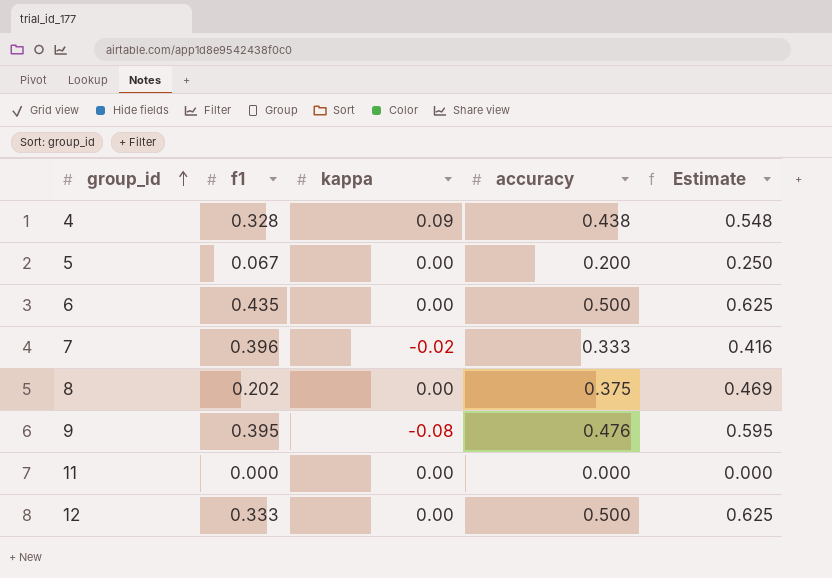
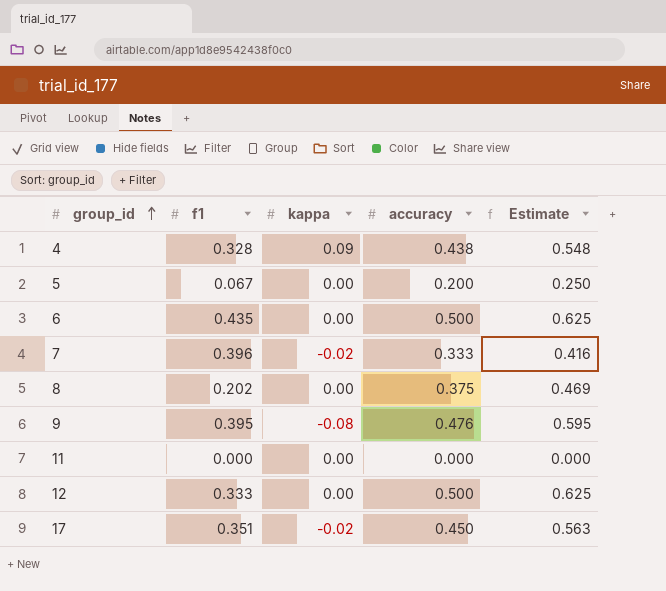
row 17: none -> 0.351 | -0.02 | 0.450 | 0.563

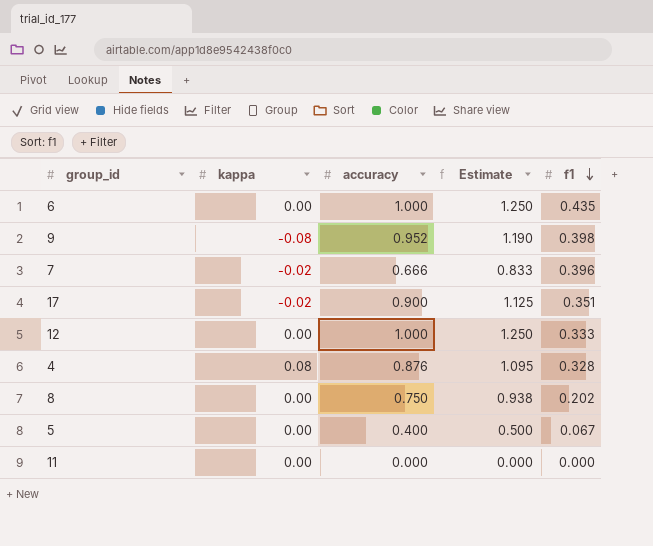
row order: group_id ascending -> f1 descending
column f1 | position: 2 -> 5
6 | accuracy: 0.500 -> 1.000
6 | Estimate: 0.625 -> 1.250
9 | accuracy: 0.476 -> 0.952
9 | Estimate: 0.595 -> 1.190
9 | f1: 0.395 -> 0.398
7 | accuracy: 0.333 -> 0.666
7 | Estimate: 0.416 -> 0.833
17 | accuracy: 0.450 -> 0.900
17 | Estimate: 0.563 -> 1.125
12 | accuracy: 0.500 -> 1.000
12 | Estimate: 0.625 -> 1.250
4 | kappa: 0.09 -> 0.08
4 | accuracy: 0.438 -> 0.876
4 | Estimate: 0.548 -> 1.095
8 | accuracy: 0.375 -> 0.750
8 | Estimate: 0.469 -> 0.938
5 | accuracy: 0.200 -> 0.400
5 | Estimate: 0.250 -> 0.500

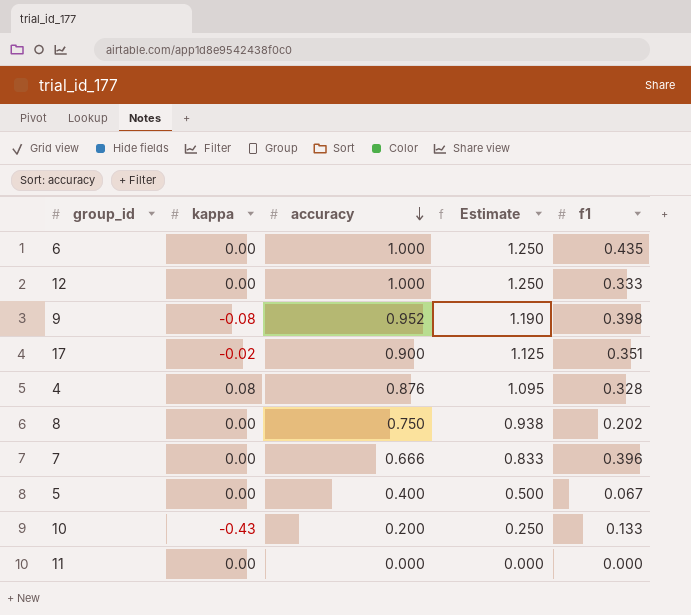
row order: f1 descending -> accuracy descending
7 | kappa: -0.02 -> 0.00
row 10: none -> -0.43 | 0.200 | 0.250 | 0.133

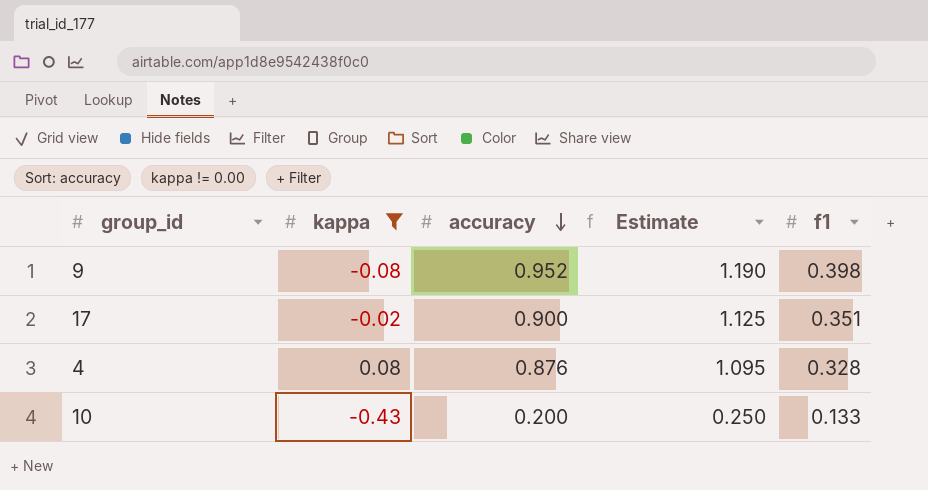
filter: none -> kappa != 0.00

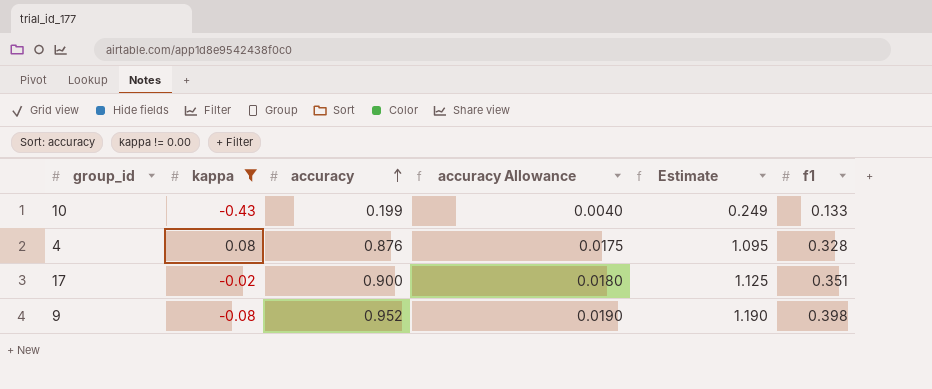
row order: accuracy descending -> accuracy ascending
column accuracy Allowance | formula: none -> [accuracy] * 0.02
10 | accuracy: 0.200 -> 0.199
10 | Estimate: 0.250 -> 0.249

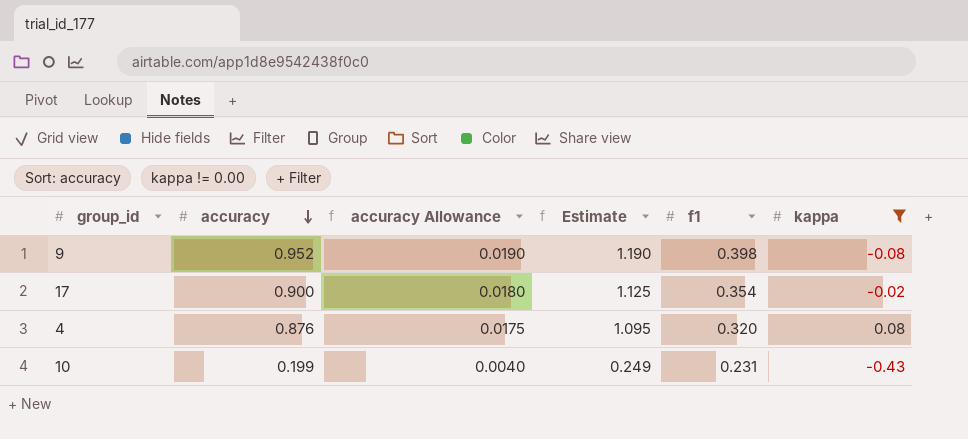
row order: accuracy ascending -> accuracy descending
column kappa | position: 2 -> 6
17 | f1: 0.351 -> 0.354
4 | f1: 0.328 -> 0.320
10 | f1: 0.133 -> 0.231

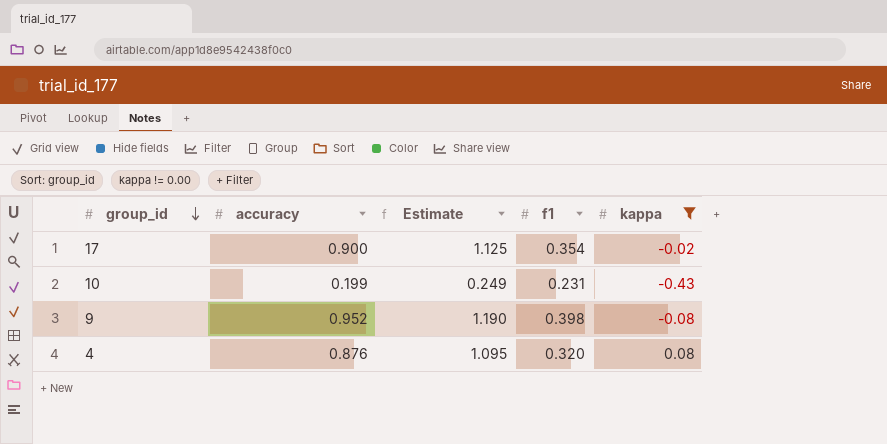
row order: accuracy descending -> group_id descending
column accuracy Allowance | formula: [accuracy] * 0.02 -> none

